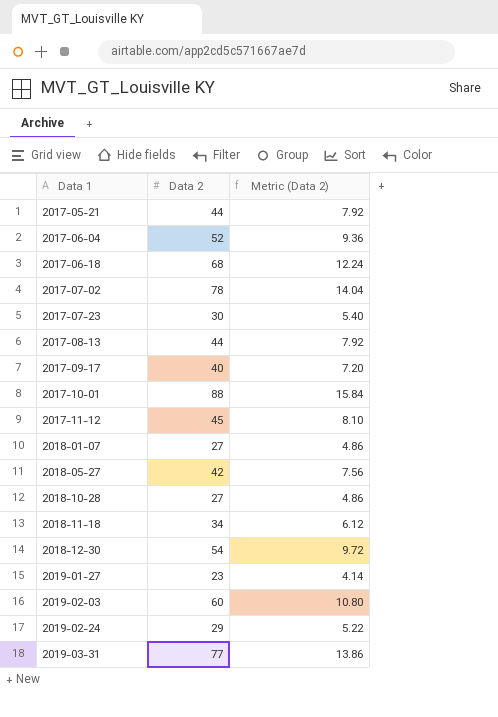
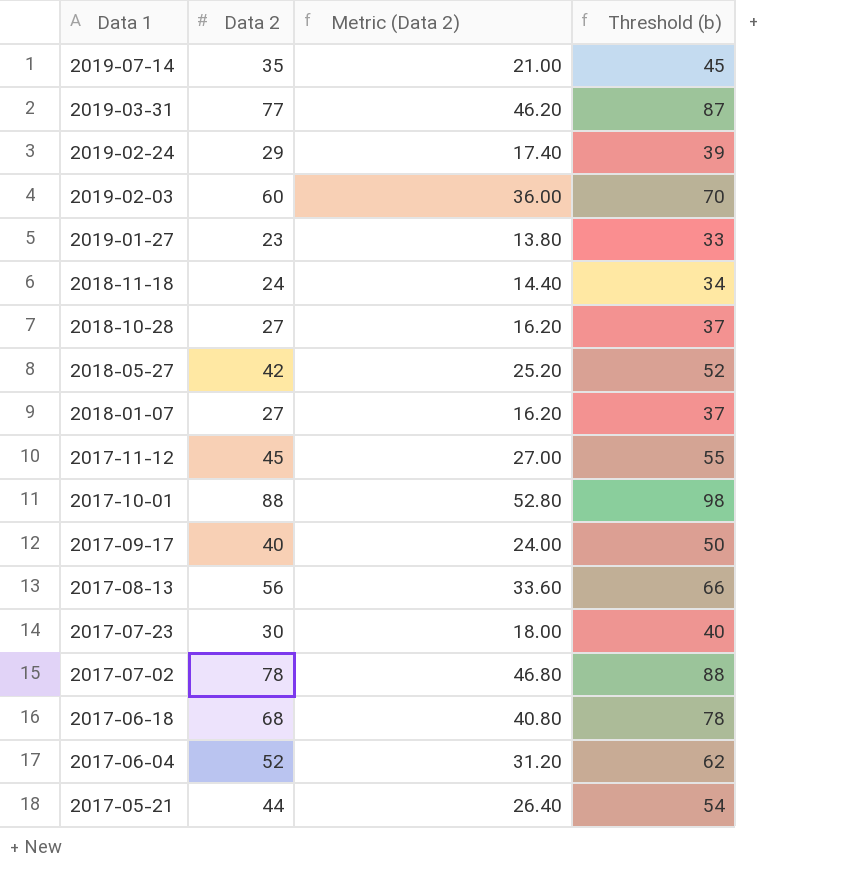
row order: Data 1 ascending -> Data 1 descending
column Metric (Data 2) | formula: [Data 2] * 0.18 -> [Data 2] * 0.6
column Threshold (b) | formula: none -> [Data 2] + 10
row 2018-12-30: 54 | 9.72 -> none
row 2019-07-14: none -> 35 | 21.00 | 45
2018-11-18 | Data 2: 34 -> 24
2017-08-13 | Data 2: 44 -> 56

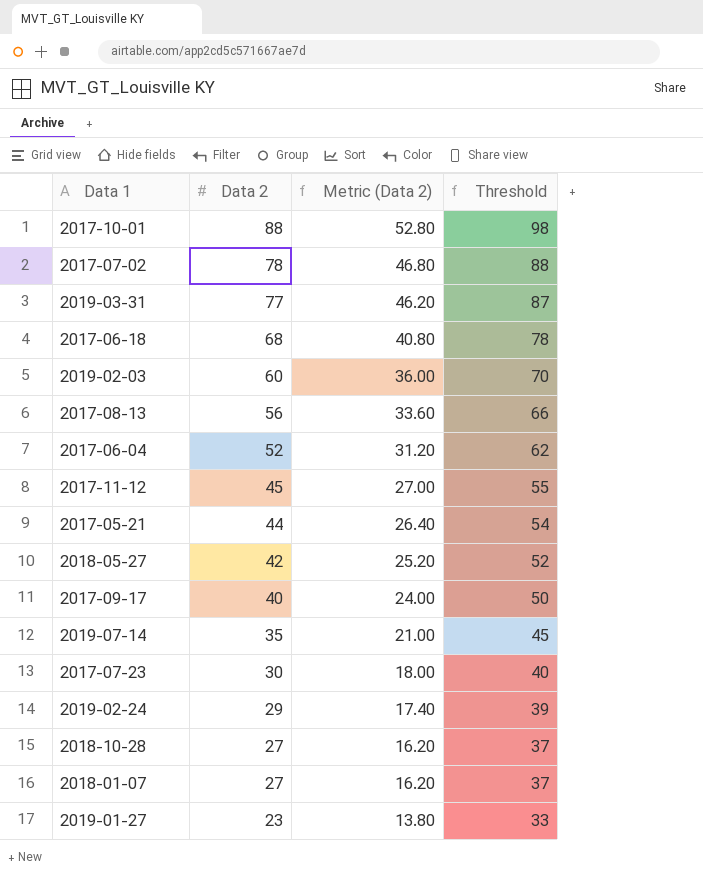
row order: Data 1 descending -> Data 2 descending
column name: Threshold (b) -> Threshold
row 2018-11-18: 24 | 14.40 | 34 -> none

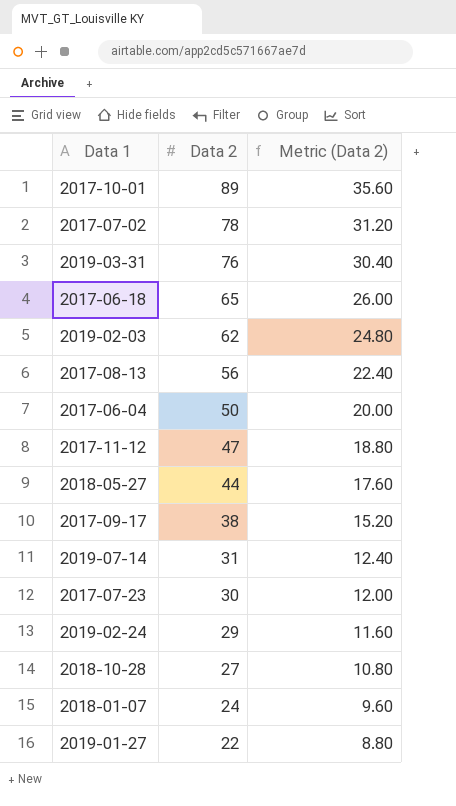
column Threshold | formula: [Data 2] + 10 -> none
column Metric (Data 2) | formula: [Data 2] * 0.6 -> [Data 2] * 0.4
row 2017-05-21: 44 | 26.40 | 54 -> none
2017-10-01 | Data 2: 88 -> 89
2019-03-31 | Data 2: 77 -> 76
2017-06-18 | Data 2: 68 -> 65
2019-02-03 | Data 2: 60 -> 62
2017-06-04 | Data 2: 52 -> 50
2017-11-12 | Data 2: 45 -> 47
2018-05-27 | Data 2: 42 -> 44
2017-09-17 | Data 2: 40 -> 38
2019-07-14 | Data 2: 35 -> 31
2018-01-07 | Data 2: 27 -> 24
2019-01-27 | Data 2: 23 -> 22

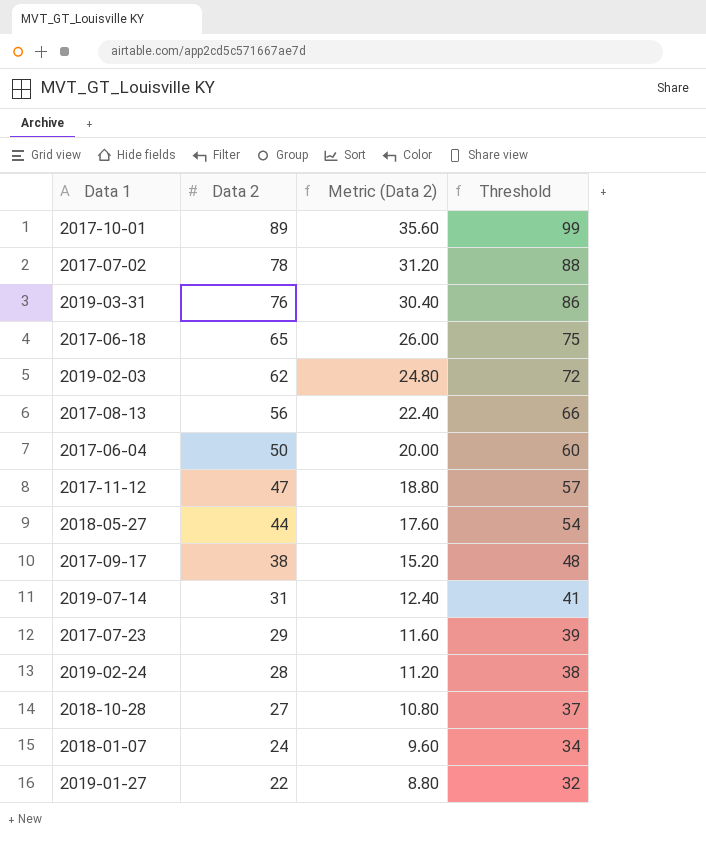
column Threshold | formula: none -> [Data 2] + 10
2017-07-23 | Data 2: 30 -> 29
2017-07-23 | Metric (Data 2): 12.00 -> 11.60
2019-02-24 | Data 2: 29 -> 28
2019-02-24 | Metric (Data 2): 11.60 -> 11.20

